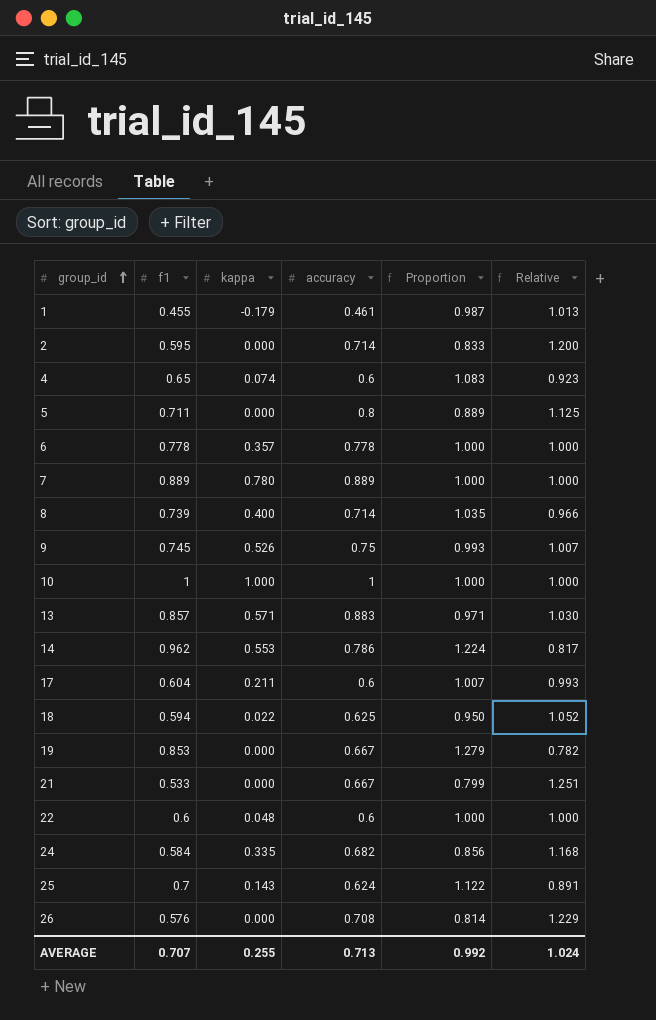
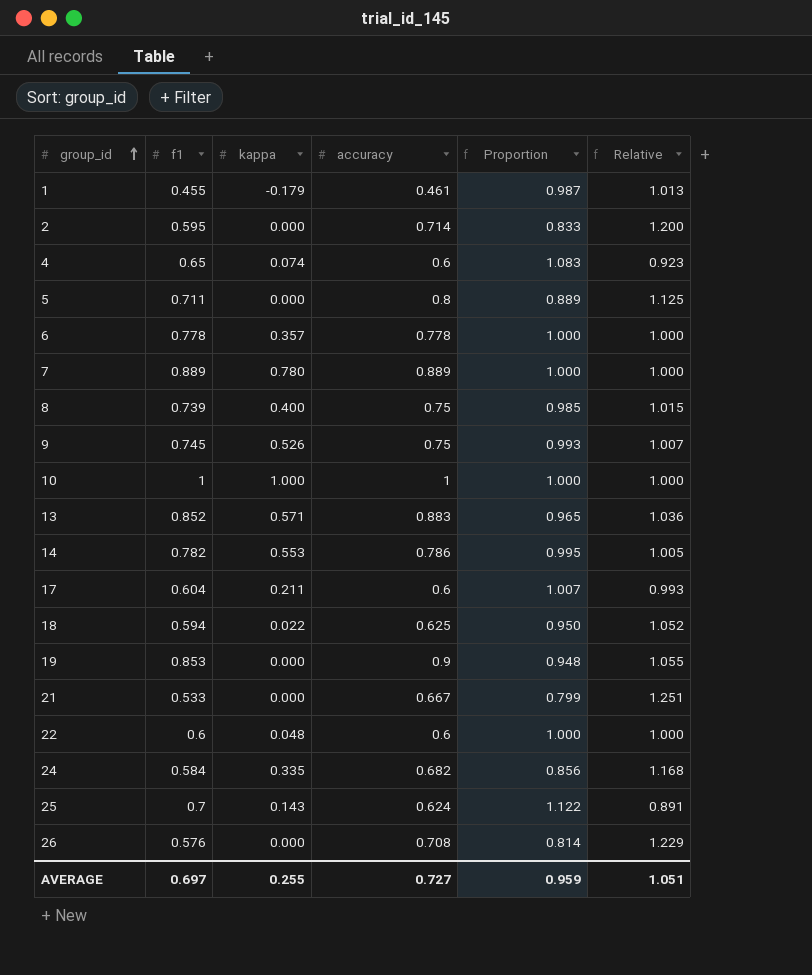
8 | accuracy: 0.714 -> 0.75
8 | Proportion: 1.035 -> 0.985
8 | Relative: 0.966 -> 1.015
13 | f1: 0.857 -> 0.852
13 | Proportion: 0.971 -> 0.965
13 | Relative: 1.030 -> 1.036
14 | f1: 0.962 -> 0.782
14 | Proportion: 1.224 -> 0.995
14 | Relative: 0.817 -> 1.005
19 | accuracy: 0.667 -> 0.9
19 | Proportion: 1.279 -> 0.948
19 | Relative: 0.782 -> 1.055
AVERAGE | f1: 0.707 -> 0.697
AVERAGE | accuracy: 0.713 -> 0.727
AVERAGE | Proportion: 0.992 -> 0.959
AVERAGE | Relative: 1.024 -> 1.051

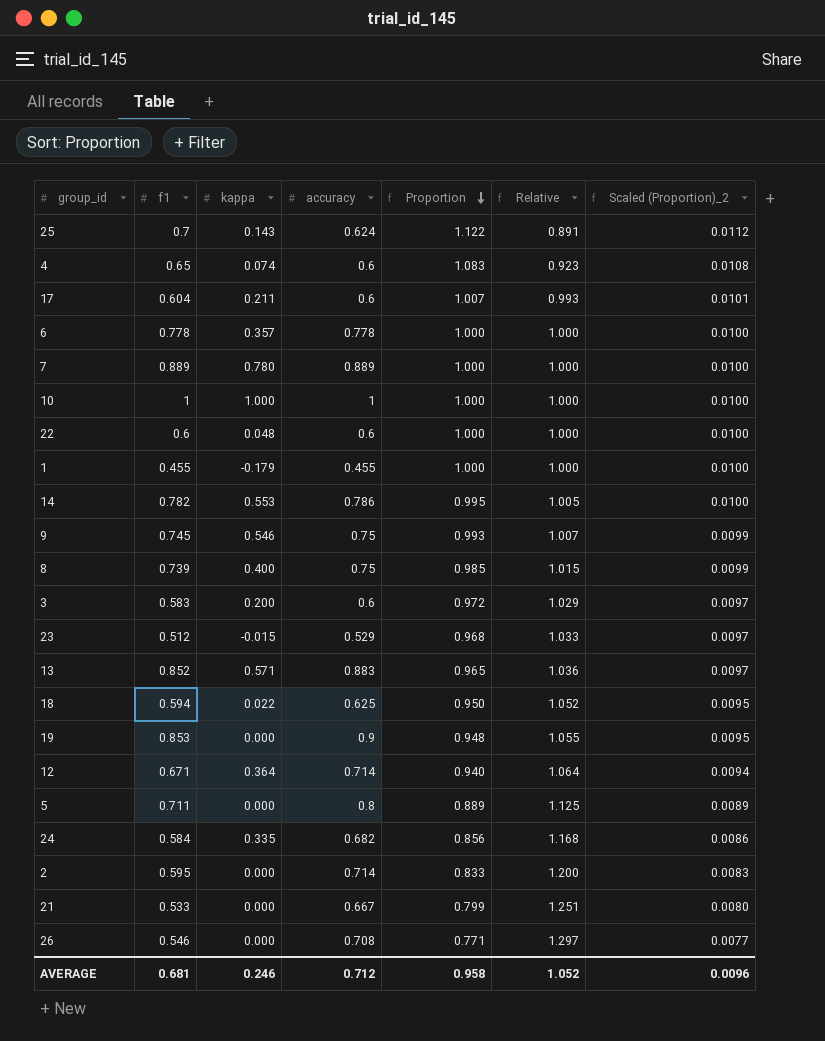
row order: group_id ascending -> Proportion descending
column Scaled (Proportion)_2 | formula: none -> [Proportion] * 0.01
1 | accuracy: 0.461 -> 0.455
1 | Proportion: 0.987 -> 1.000
1 | Relative: 1.013 -> 1.000
9 | kappa: 0.526 -> 0.546
row 3: none -> 0.583 | 0.200 | 0.6 | 0.972 | 1.029 | 0.0097
row 23: none -> 0.512 | -0.015 | 0.529 | 0.968 | 1.033 | 0.0097
row 12: none -> 0.671 | 0.364 | 0.714 | 0.940 | 1.064 | 0.0094
26 | f1: 0.576 -> 0.546
26 | Proportion: 0.814 -> 0.771
26 | Relative: 1.229 -> 1.297
AVERAGE | f1: 0.697 -> 0.681
AVERAGE | kappa: 0.255 -> 0.246
AVERAGE | accuracy: 0.727 -> 0.712
AVERAGE | Proportion: 0.959 -> 0.958
AVERAGE | Relative: 1.051 -> 1.052

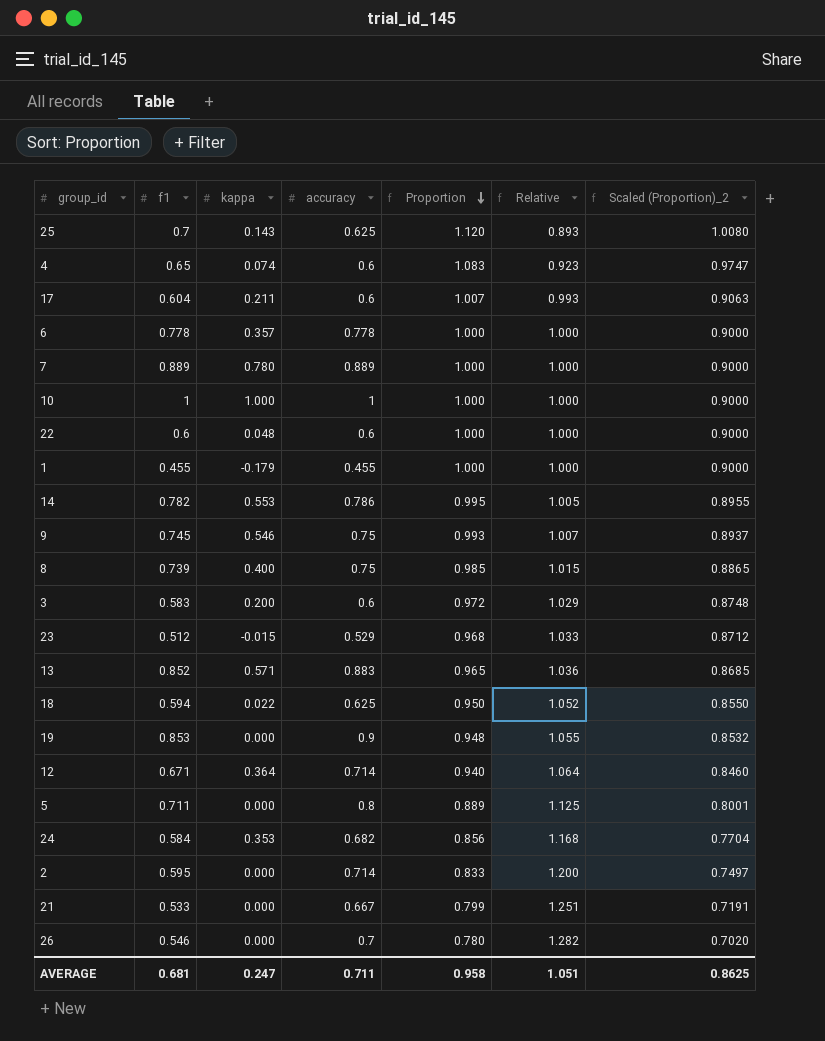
column Scaled (Proportion)_2 | formula: [Proportion] * 0.01 -> [Proportion] * 0.9
25 | accuracy: 0.624 -> 0.625
25 | Proportion: 1.122 -> 1.120
25 | Relative: 0.891 -> 0.893
24 | kappa: 0.335 -> 0.353
26 | accuracy: 0.708 -> 0.7
26 | Proportion: 0.771 -> 0.780
26 | Relative: 1.297 -> 1.282
AVERAGE | kappa: 0.246 -> 0.247
AVERAGE | accuracy: 0.712 -> 0.711
AVERAGE | Relative: 1.052 -> 1.051
AVERAGE | Scaled (Proportion)_2: 0.0096 -> 0.8625

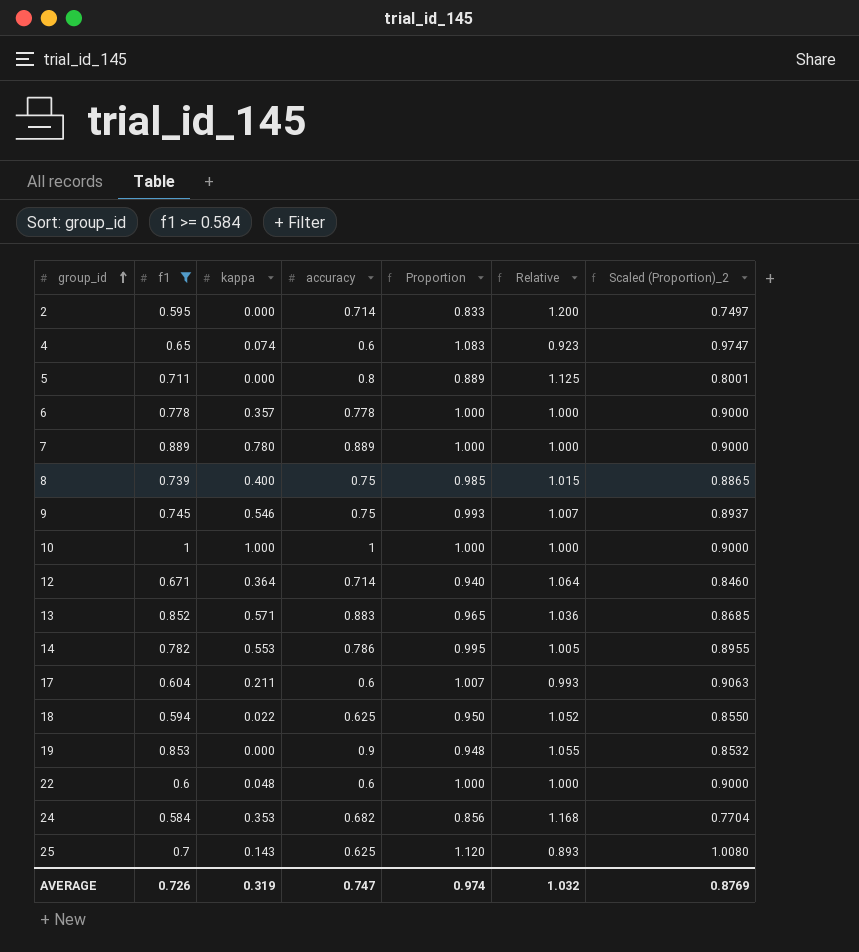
filter: none -> f1 >= 0.584
row order: Proportion descending -> group_id ascending
AVERAGE | f1: 0.681 -> 0.726
AVERAGE | kappa: 0.247 -> 0.319
AVERAGE | accuracy: 0.711 -> 0.747
AVERAGE | Proportion: 0.958 -> 0.974
AVERAGE | Relative: 1.051 -> 1.032
AVERAGE | Scaled (Proportion)_2: 0.8625 -> 0.8769

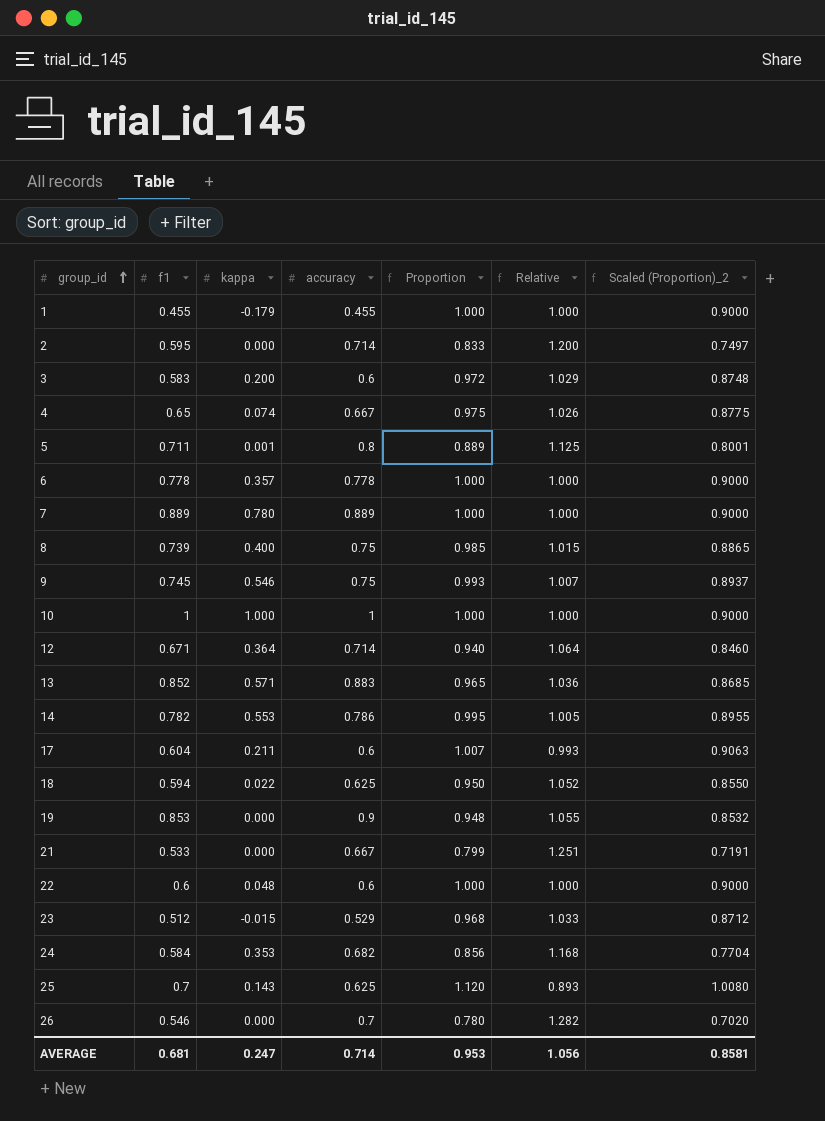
filter: f1 >= 0.584 -> none
4 | accuracy: 0.6 -> 0.667
4 | Proportion: 1.083 -> 0.975
4 | Relative: 0.923 -> 1.026
4 | Scaled (Proportion)_2: 0.9747 -> 0.8775
5 | kappa: 0.000 -> 0.001
AVERAGE | f1: 0.726 -> 0.681
AVERAGE | kappa: 0.319 -> 0.247
AVERAGE | accuracy: 0.747 -> 0.714
AVERAGE | Proportion: 0.974 -> 0.953
AVERAGE | Relative: 1.032 -> 1.056
AVERAGE | Scaled (Proportion)_2: 0.8769 -> 0.8581

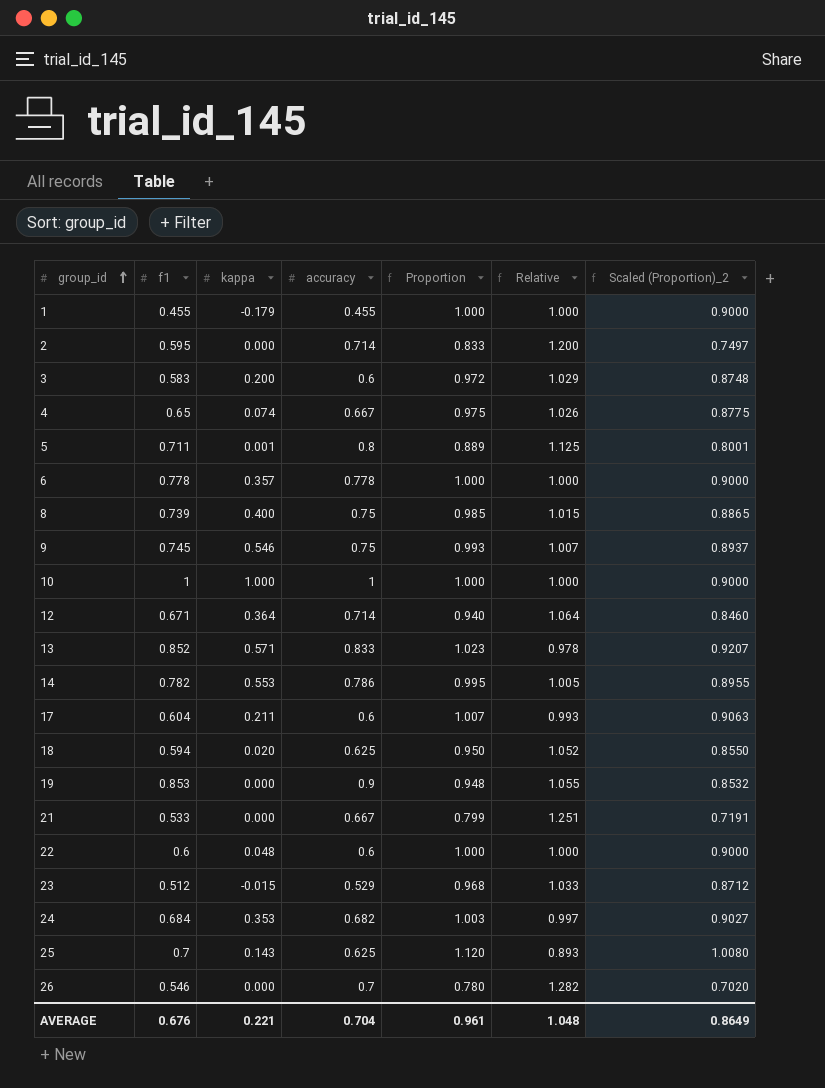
row 7: 0.889 | 0.780 | 0.889 | 1.000 | 1.000 | 0.9000 -> none
13 | accuracy: 0.883 -> 0.833
13 | Proportion: 0.965 -> 1.023
13 | Relative: 1.036 -> 0.978
13 | Scaled (Proportion)_2: 0.8685 -> 0.9207
18 | kappa: 0.022 -> 0.020
24 | f1: 0.584 -> 0.684
24 | Proportion: 0.856 -> 1.003
24 | Relative: 1.168 -> 0.997
24 | Scaled (Proportion)_2: 0.7704 -> 0.9027
AVERAGE | f1: 0.681 -> 0.676
AVERAGE | kappa: 0.247 -> 0.221
AVERAGE | accuracy: 0.714 -> 0.704
AVERAGE | Proportion: 0.953 -> 0.961
AVERAGE | Relative: 1.056 -> 1.048
AVERAGE | Scaled (Proportion)_2: 0.8581 -> 0.8649

